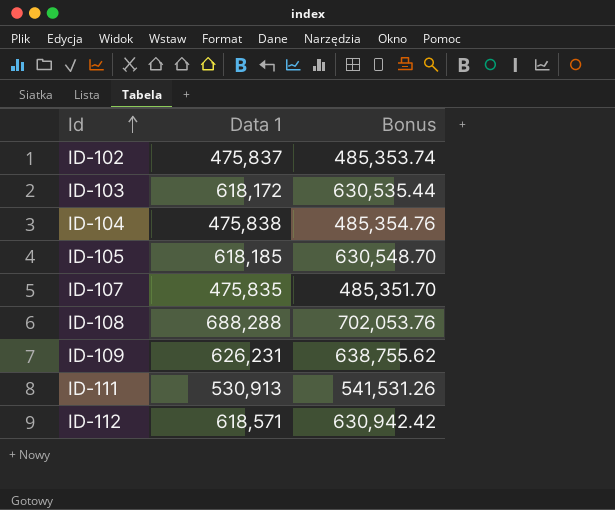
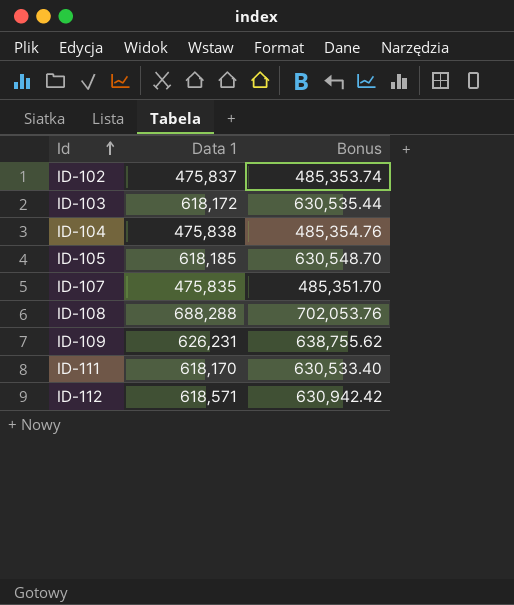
ID-111 | Data 1: 530,913 -> 618,170
ID-111 | Bonus: 541,531.26 -> 630,533.40

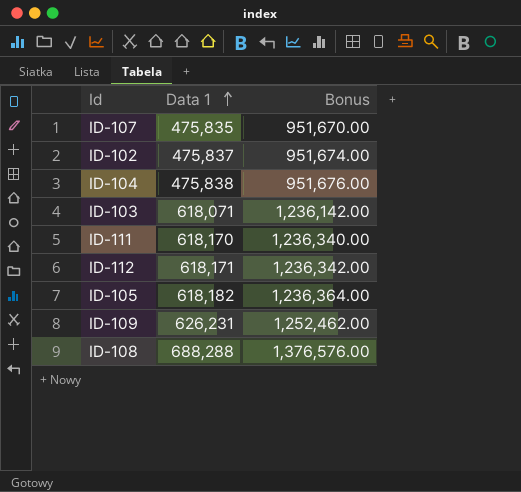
row order: Id ascending -> Data 1 ascending
column Bonus | formula: [Data 1] * 1.02 -> [Data 1] * 2
ID-103 | Data 1: 618,172 -> 618,071
ID-112 | Data 1: 618,571 -> 618,171
ID-105 | Data 1: 618,185 -> 618,182

